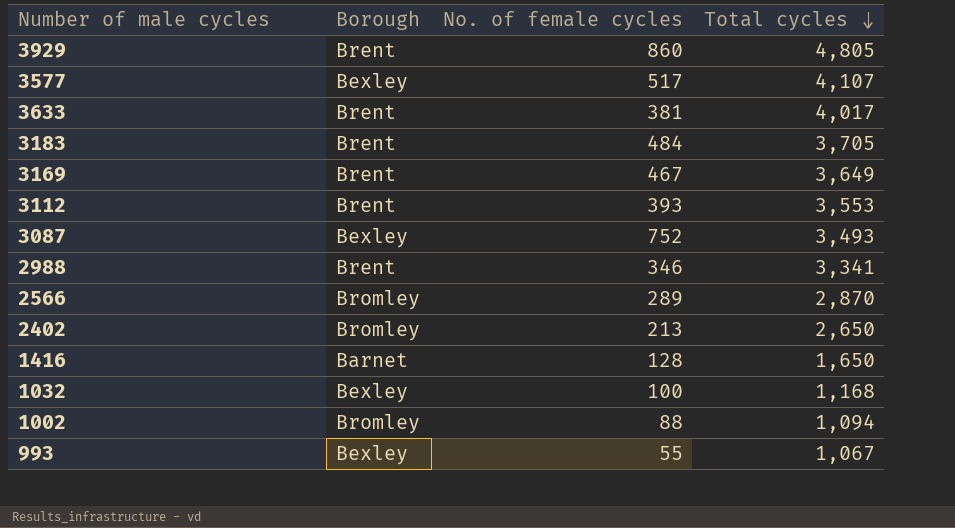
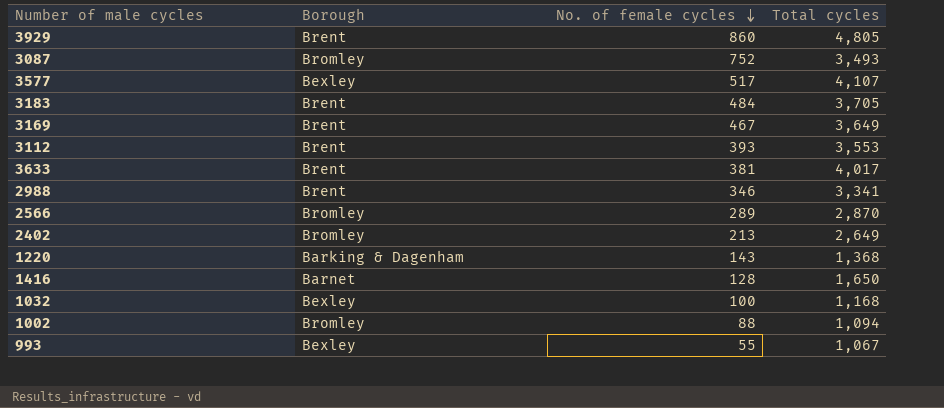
row order: Total cycles descending -> No. of female cycles descending
3087 | Borough: Bexley -> Bromley
2402 | Total cycles: 2,650 -> 2,649
row 1220: none -> Barking & Dagenham | 143 | 1,368

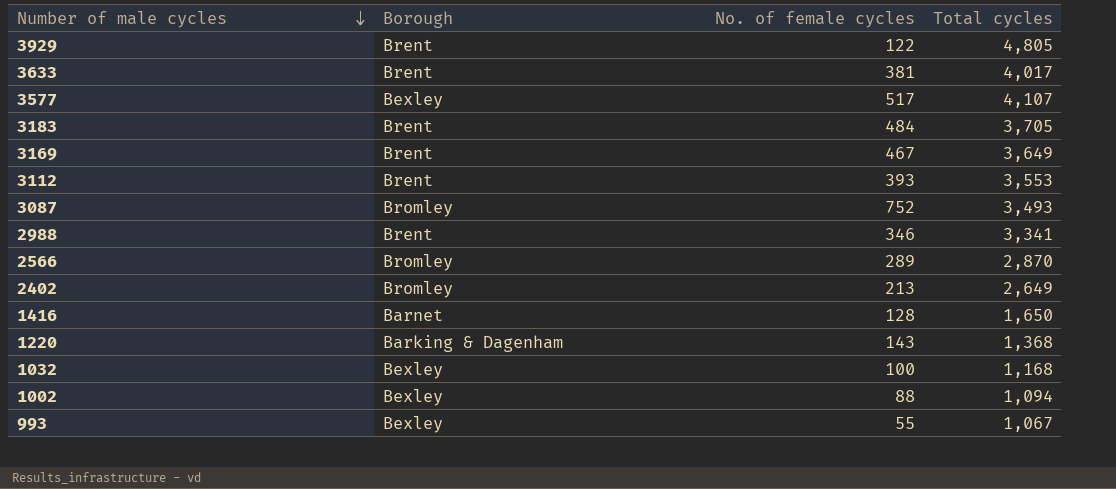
row order: No. of female cycles descending -> Number of male cycles descending
3929 | No. of female cycles: 860 -> 122
1002 | Borough: Bromley -> Bexley

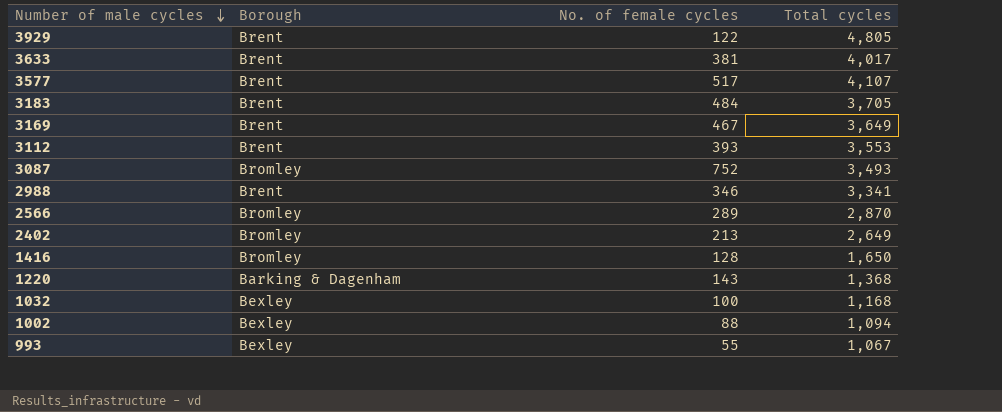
3577 | Borough: Bexley -> Brent
1416 | Borough: Barnet -> Bromley

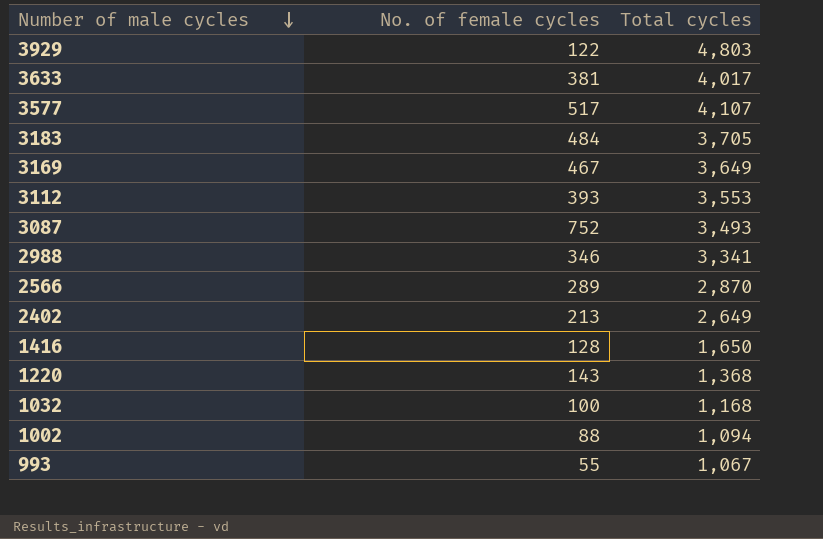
column Borough | position: 2 -> none
3929 | Total cycles: 4,805 -> 4,803

